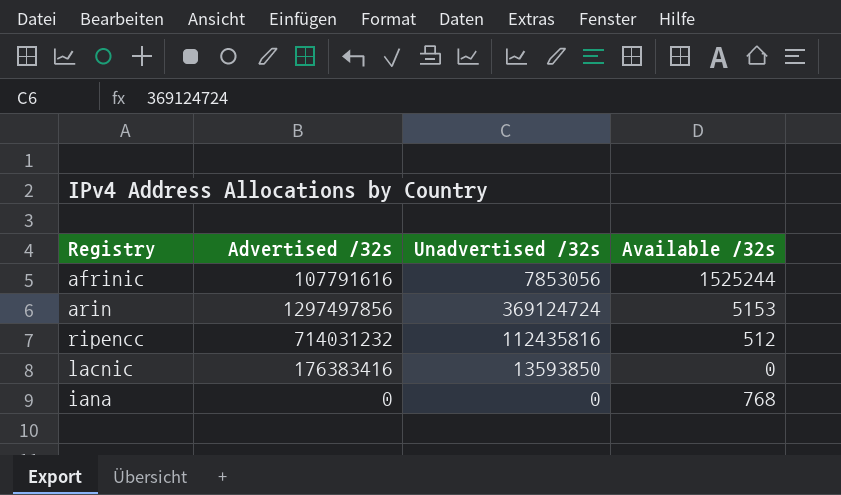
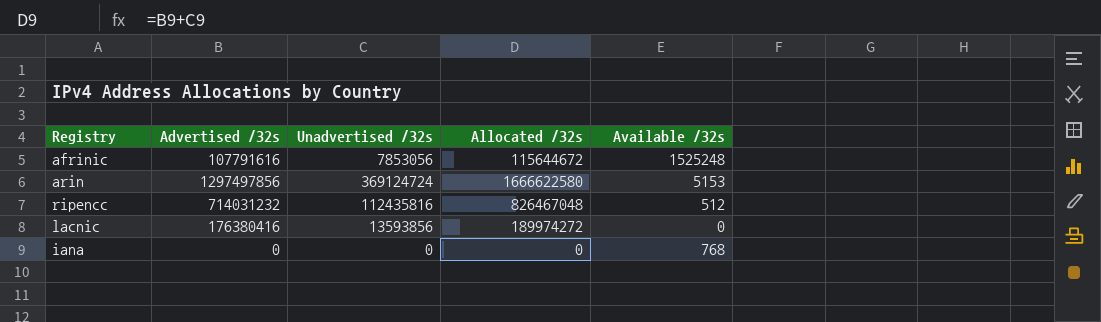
column Allocated /32s | formula: none -> [Advertised /32s] + [Unadvertised /32s]
afrinic | Available /32s: 1525244 -> 1525248
lacnic | Advertised /32s: 176383416 -> 176380416
lacnic | Unadvertised /32s: 13593850 -> 13593856

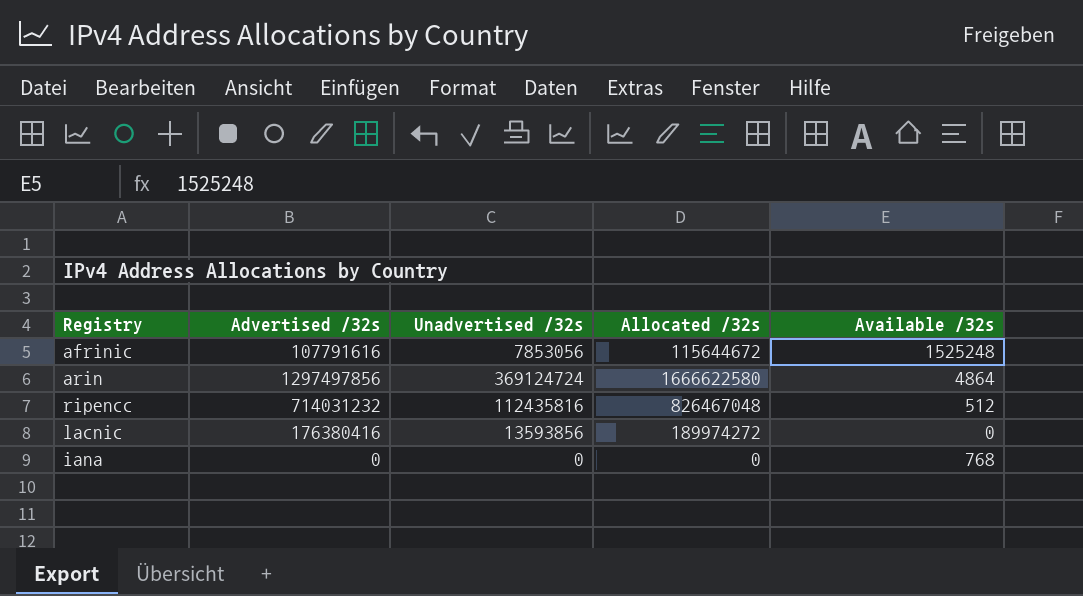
arin | Available /32s: 5153 -> 4864

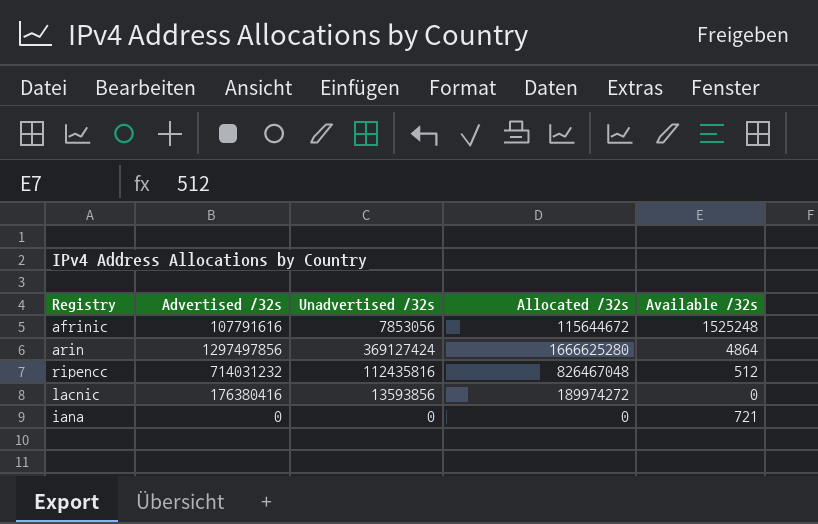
arin | Unadvertised /32s: 369124724 -> 369127424
arin | Allocated /32s: 1666622580 -> 1666625280
iana | Available /32s: 768 -> 721

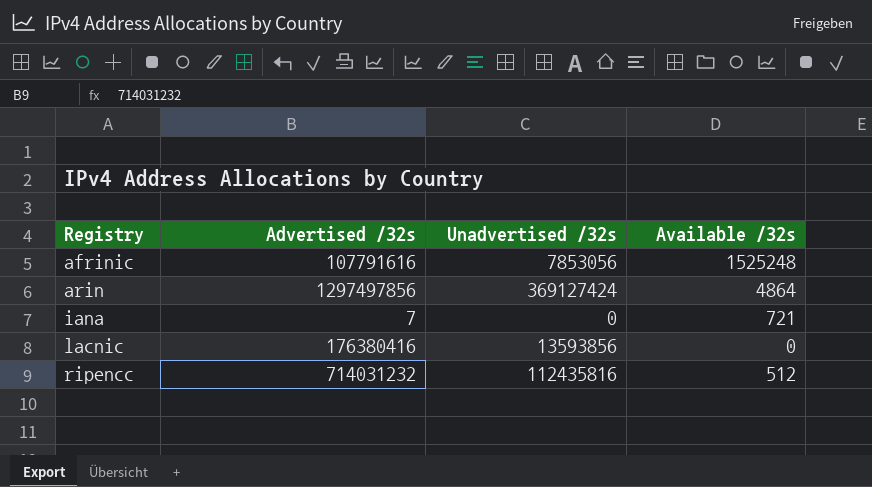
row order: none -> Registry ascending
column Allocated /32s | formula: [Advertised /32s] + [Unadvertised /32s] -> none
iana | Advertised /32s: 0 -> 7

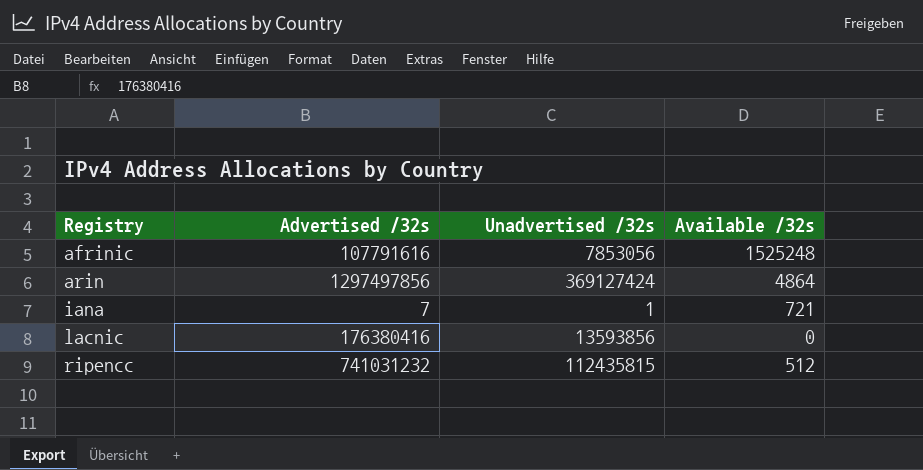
iana | Unadvertised /32s: 0 -> 1
ripencc | Advertised /32s: 714031232 -> 741031232
ripencc | Unadvertised /32s: 112435816 -> 112435815

